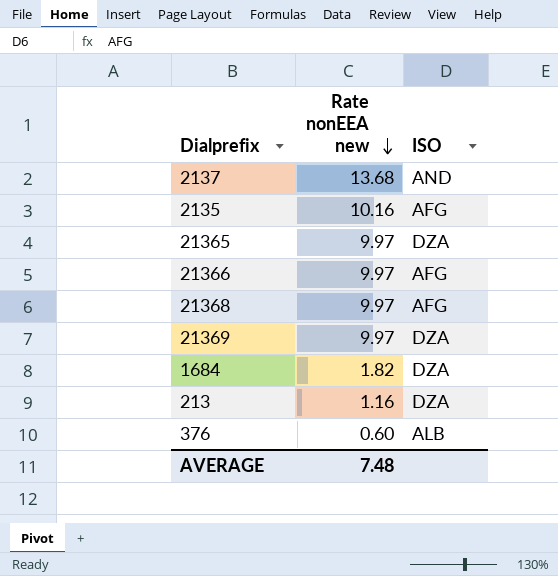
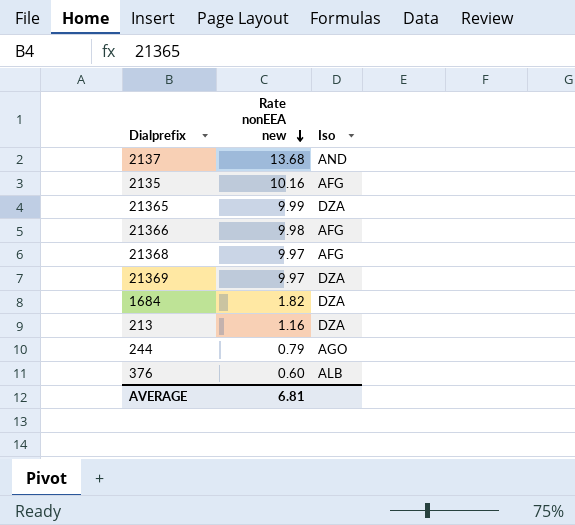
column name: ISO -> Iso
21365 | Rate nonEEA new: 9.97 -> 9.99
21366 | Rate nonEEA new: 9.97 -> 9.98
row 244: none -> 0.79 | AGO
AVERAGE | Rate nonEEA new: 7.48 -> 6.81

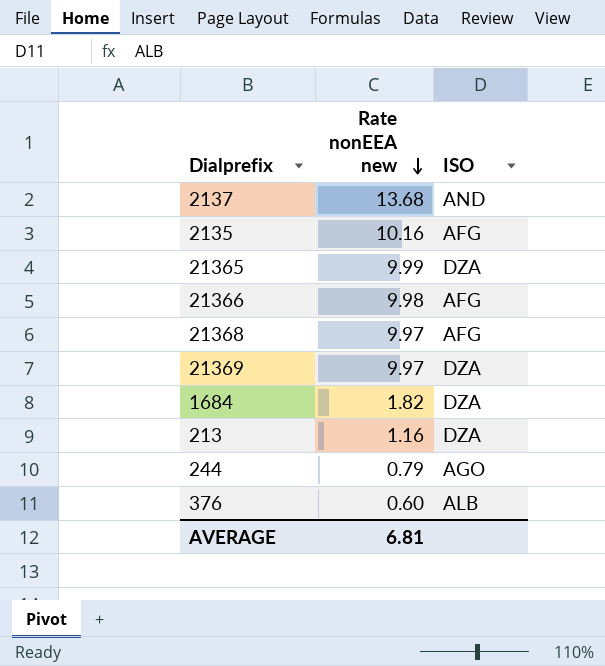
column name: Iso -> ISO

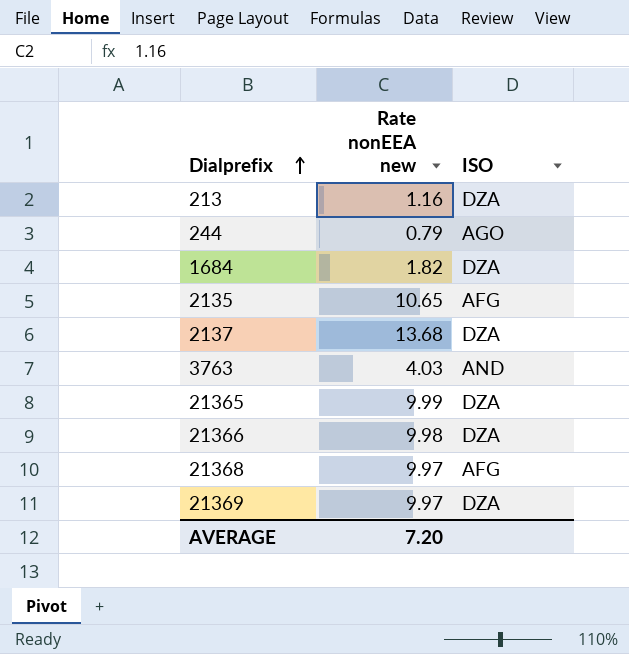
row order: Rate nonEEA new descending -> Dialprefix ascending
row 376: 0.60 | ALB -> none
2135 | Rate nonEEA new: 10.16 -> 10.65
2137 | ISO: AND -> DZA
row 3763: none -> 4.03 | AND
21366 | ISO: AFG -> DZA
AVERAGE | Rate nonEEA new: 6.81 -> 7.20

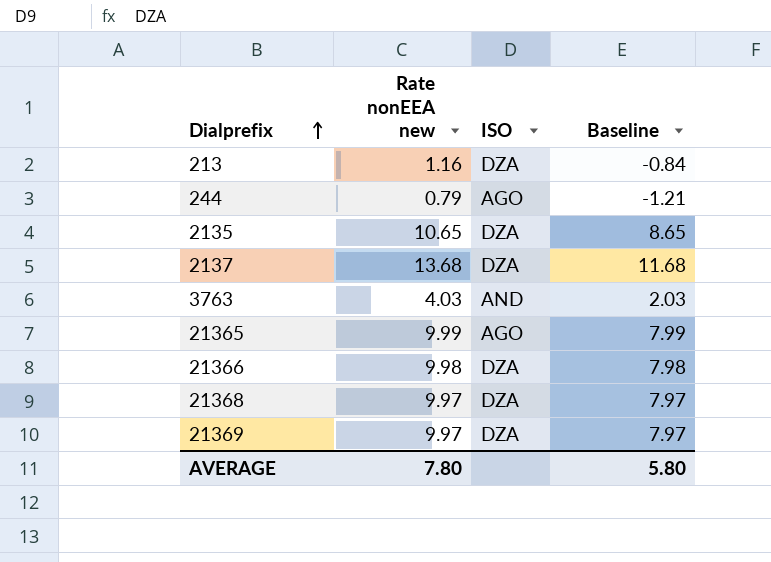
column Baseline | formula: none -> [Rate nonEEA new] - 2
row 1684: 1.82 | DZA -> none
2135 | ISO: AFG -> DZA
21365 | ISO: DZA -> AGO
21368 | ISO: AFG -> DZA
AVERAGE | Rate nonEEA new: 7.20 -> 7.80

